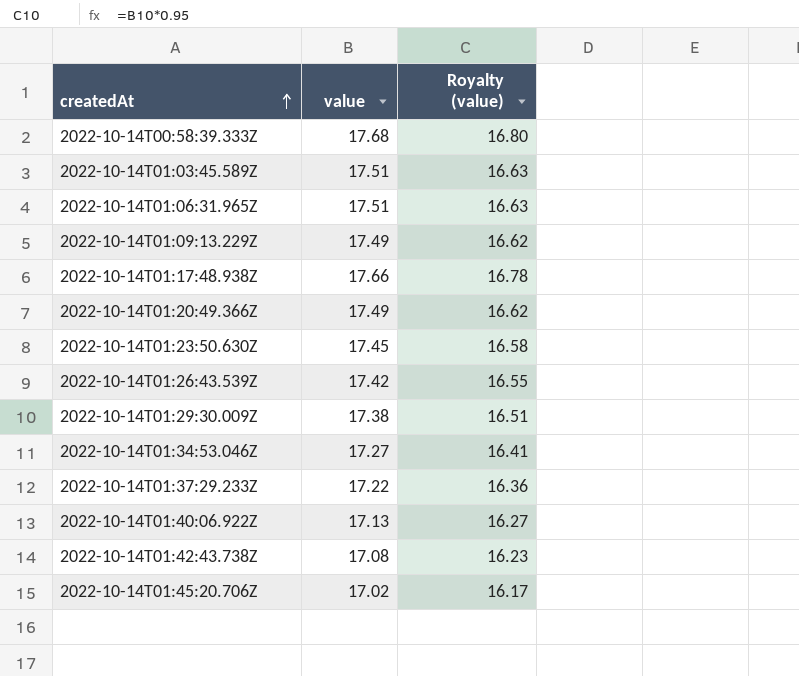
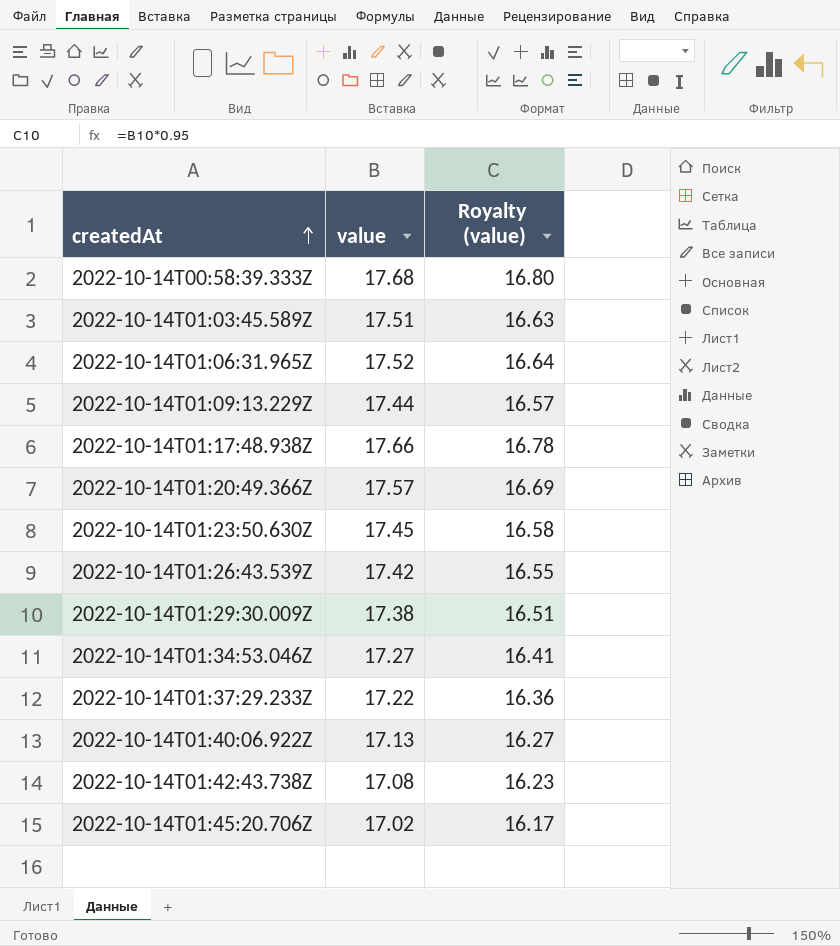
2022-10-14T01:06:31.965Z | value: 17.51 -> 17.52
2022-10-14T01:06:31.965Z | Royalty (value): 16.63 -> 16.64
2022-10-14T01:09:13.229Z | value: 17.49 -> 17.44
2022-10-14T01:09:13.229Z | Royalty (value): 16.62 -> 16.57
2022-10-14T01:20:49.366Z | value: 17.49 -> 17.57
2022-10-14T01:20:49.366Z | Royalty (value): 16.62 -> 16.69

